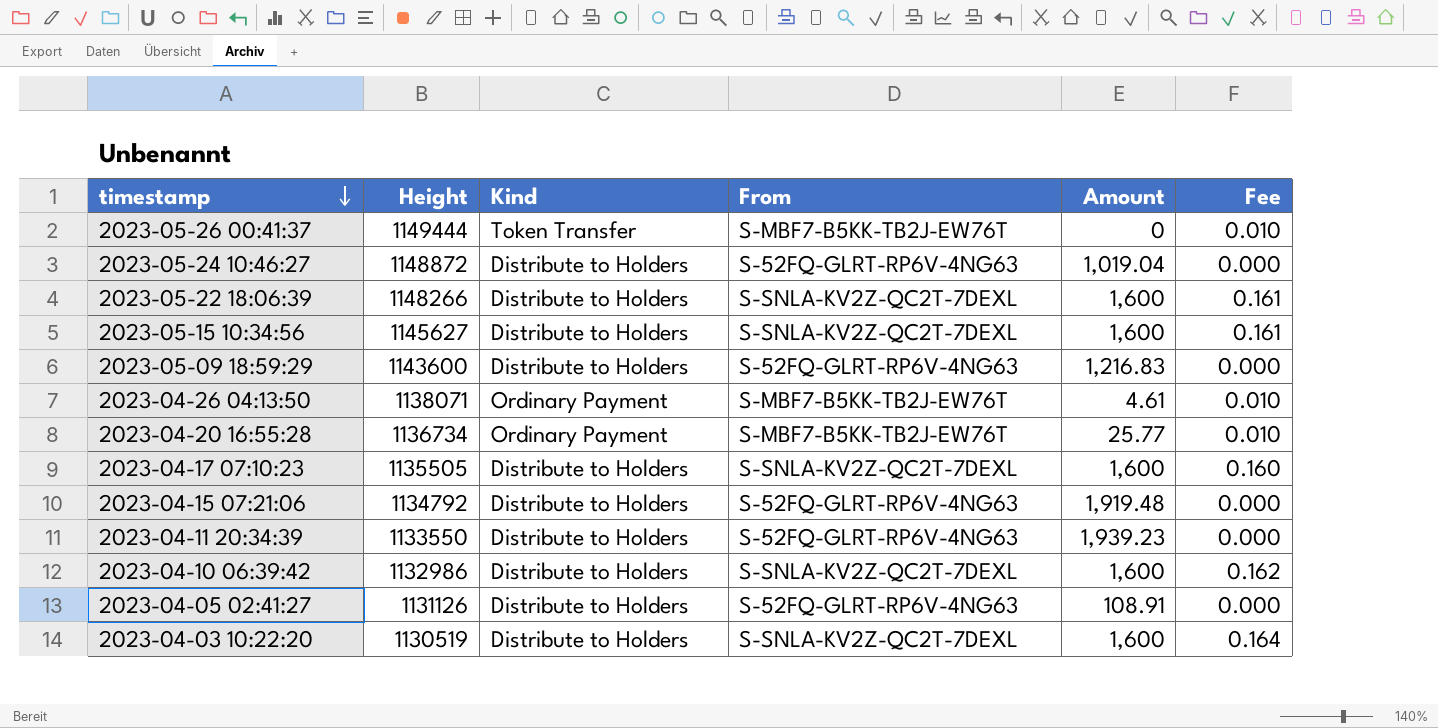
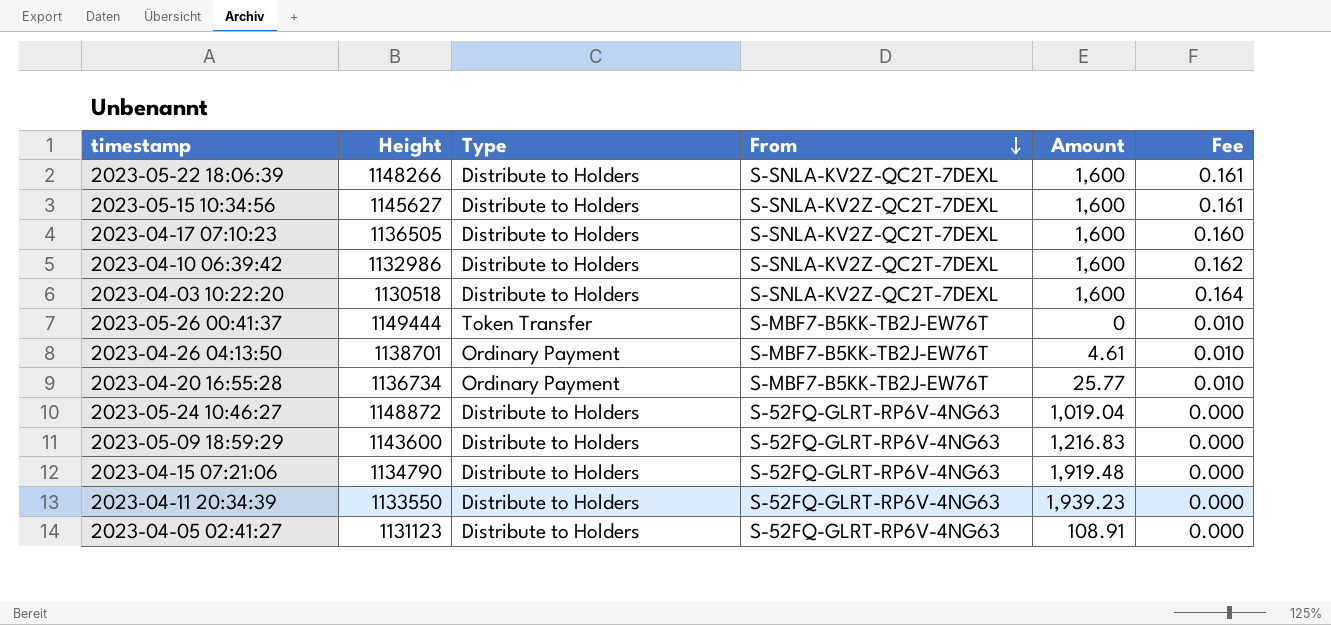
row order: timestamp descending -> From descending
column name: Kind -> Type
2023-04-17 07:10:23 | Height: 1135505 -> 1136505
2023-04-03 10:22:20 | Height: 1130519 -> 1130518
2023-04-26 04:13:50 | Height: 1138071 -> 1138701
2023-04-15 07:21:06 | Height: 1134792 -> 1134790
2023-04-05 02:41:27 | Height: 1131126 -> 1131123

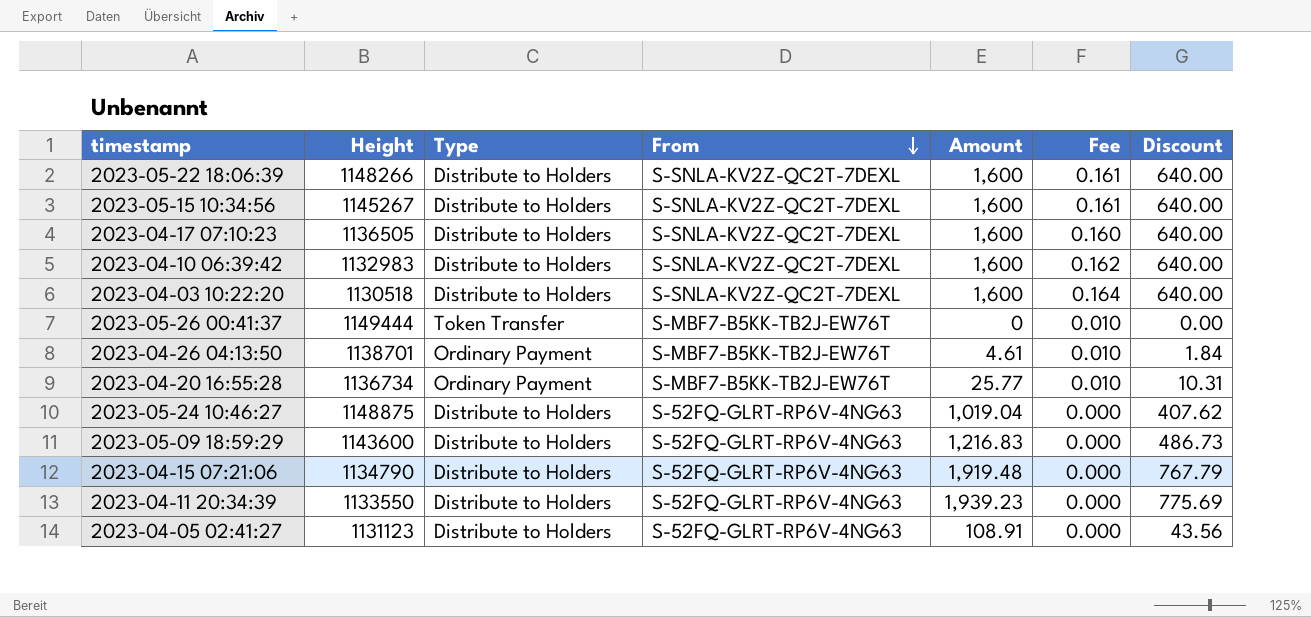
column Discount | formula: none -> [Amount] * 0.4
2023-05-15 10:34:56 | Height: 1145627 -> 1145267
2023-04-10 06:39:42 | Height: 1132986 -> 1132983
2023-05-24 10:46:27 | Height: 1148872 -> 1148875

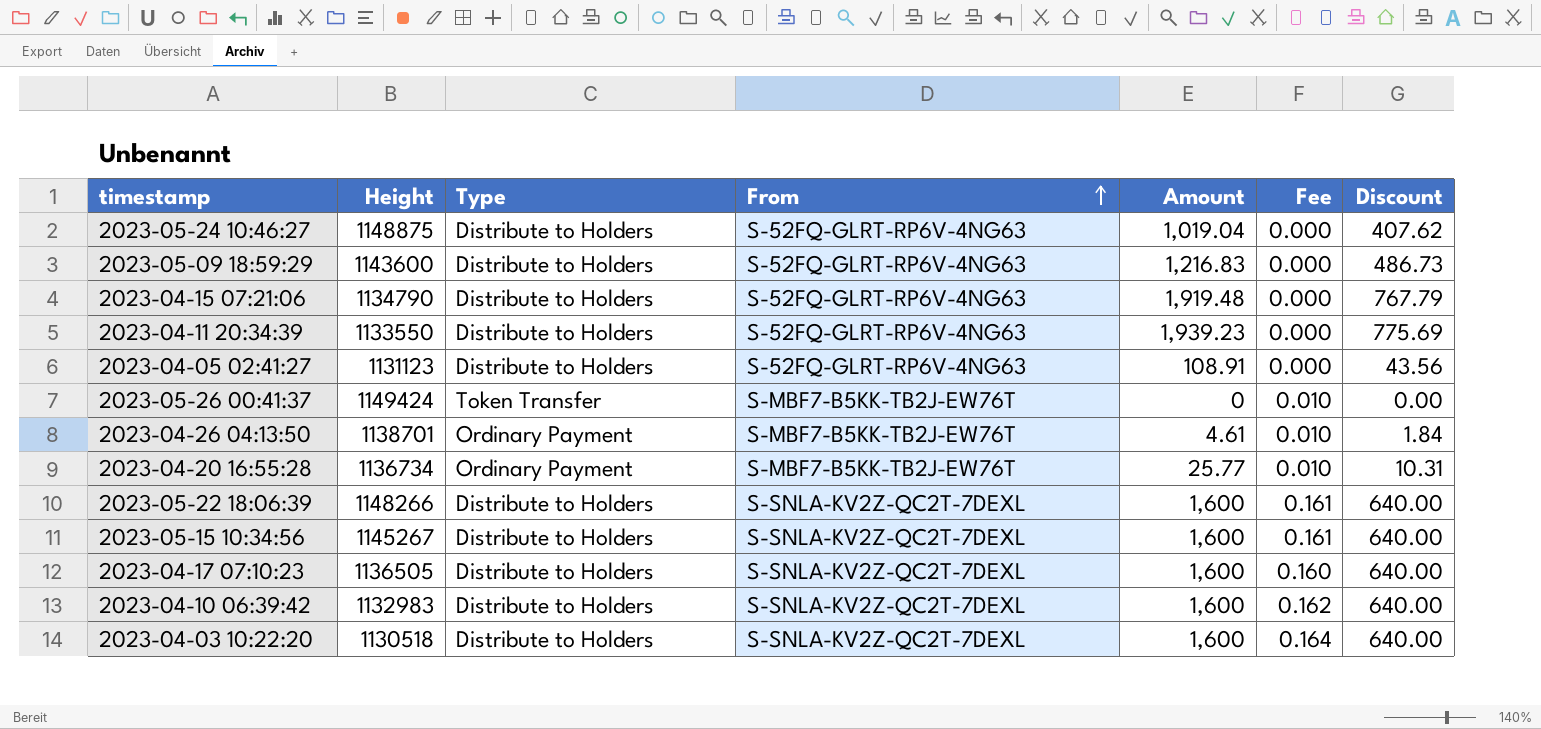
row order: From descending -> From ascending
2023-05-26 00:41:37 | Height: 1149444 -> 1149424

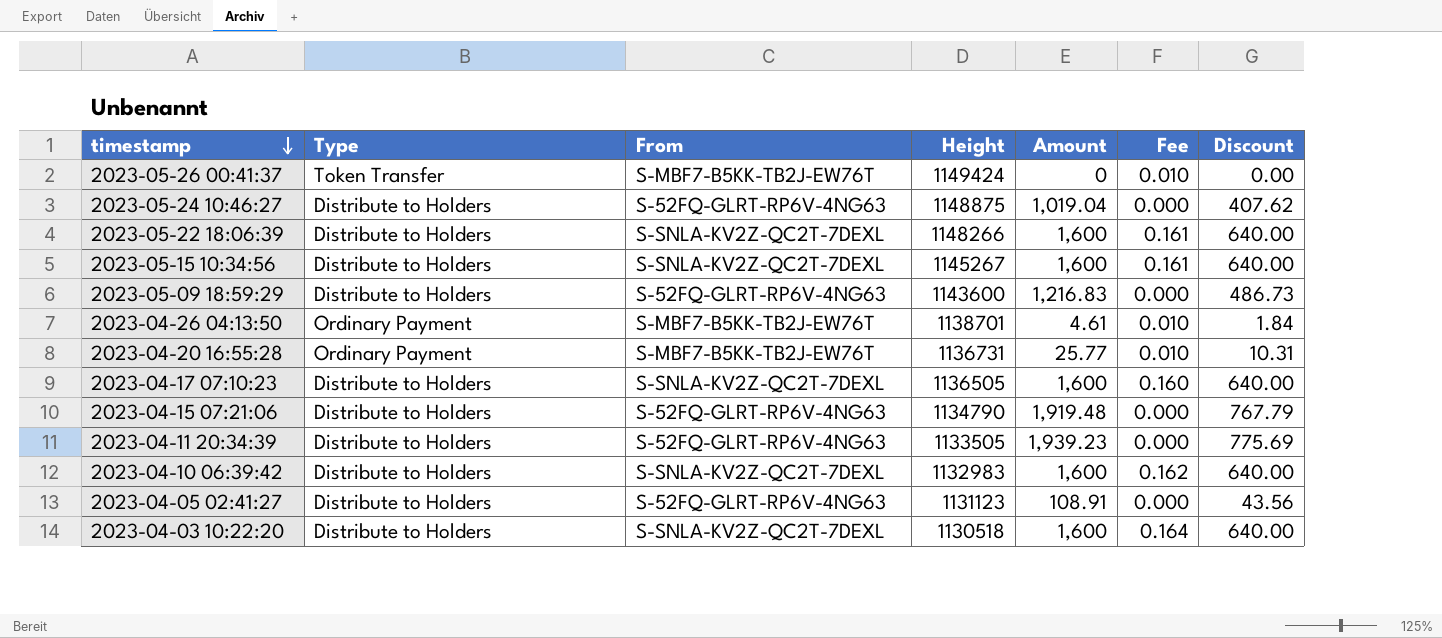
row order: From ascending -> timestamp descending
column Height | position: 2 -> 4
2023-04-20 16:55:28 | Height: 1136734 -> 1136731
2023-04-11 20:34:39 | Height: 1133550 -> 1133505

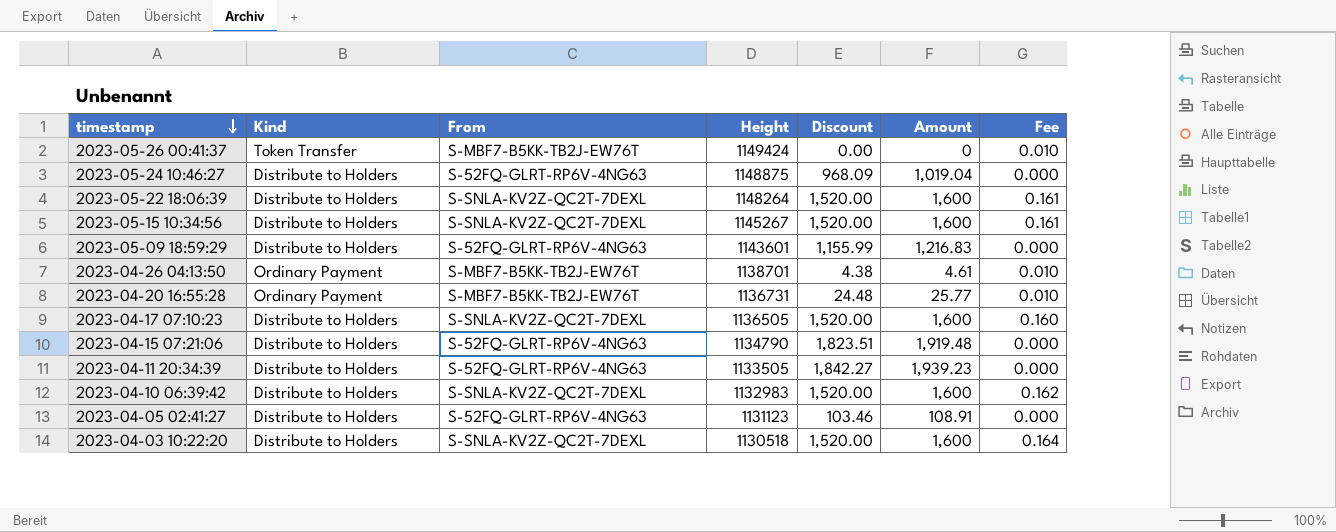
column name: Type -> Kind
column Discount | formula: [Amount] * 0.4 -> [Amount] * 0.95
column Discount | position: 7 -> 5
2023-05-22 18:06:39 | Height: 1148266 -> 1148264
2023-05-09 18:59:29 | Height: 1143600 -> 1143601

